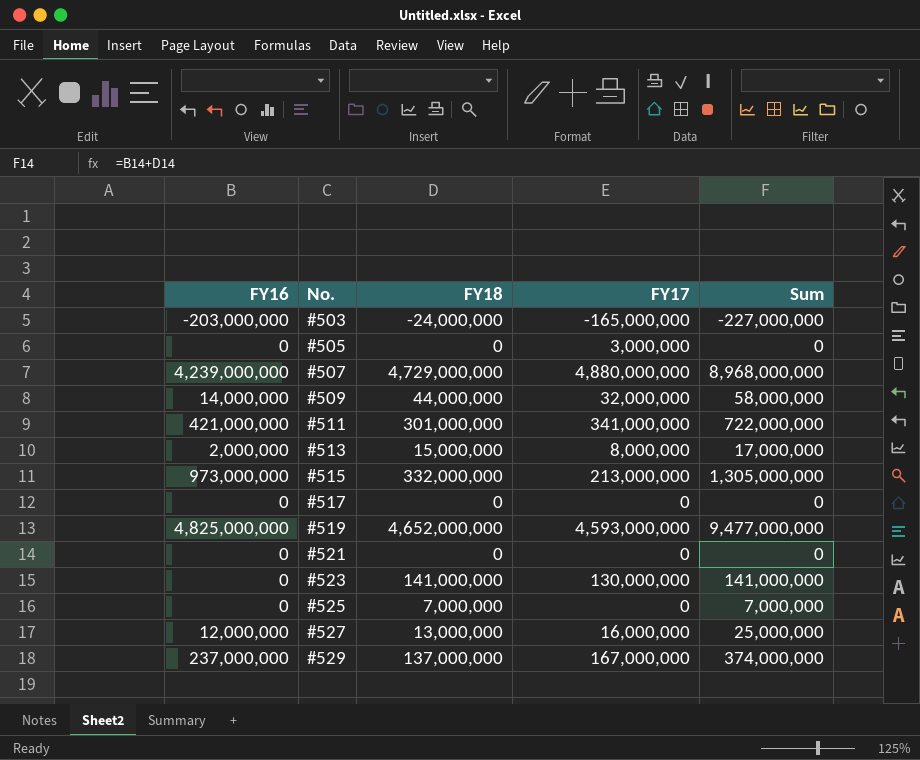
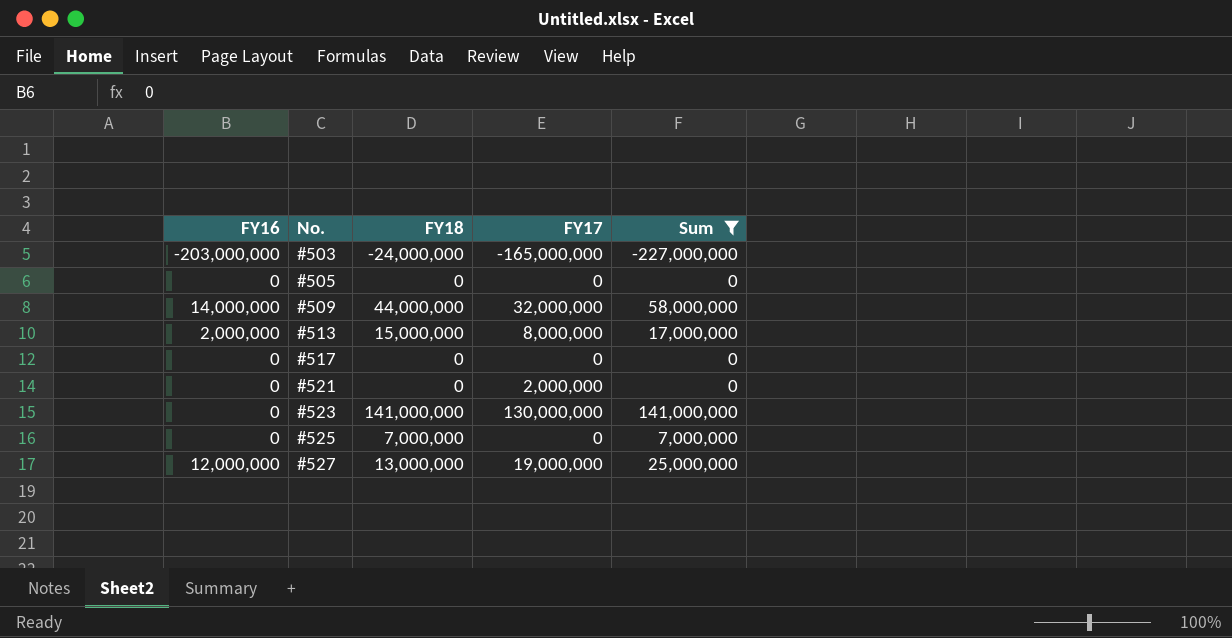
filter: none -> Sum <= 141,000,000
#505 | FY17: 3,000,000 -> 0
#521 | FY17: 0 -> 2,000,000
#527 | FY17: 16,000,000 -> 19,000,000

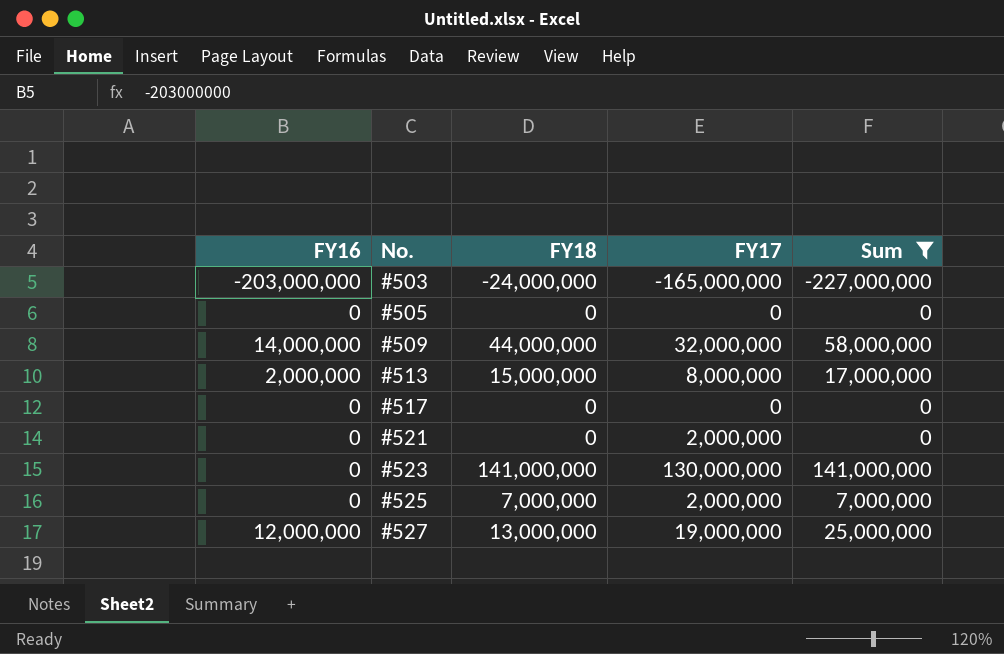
#525 | FY17: 0 -> 2,000,000

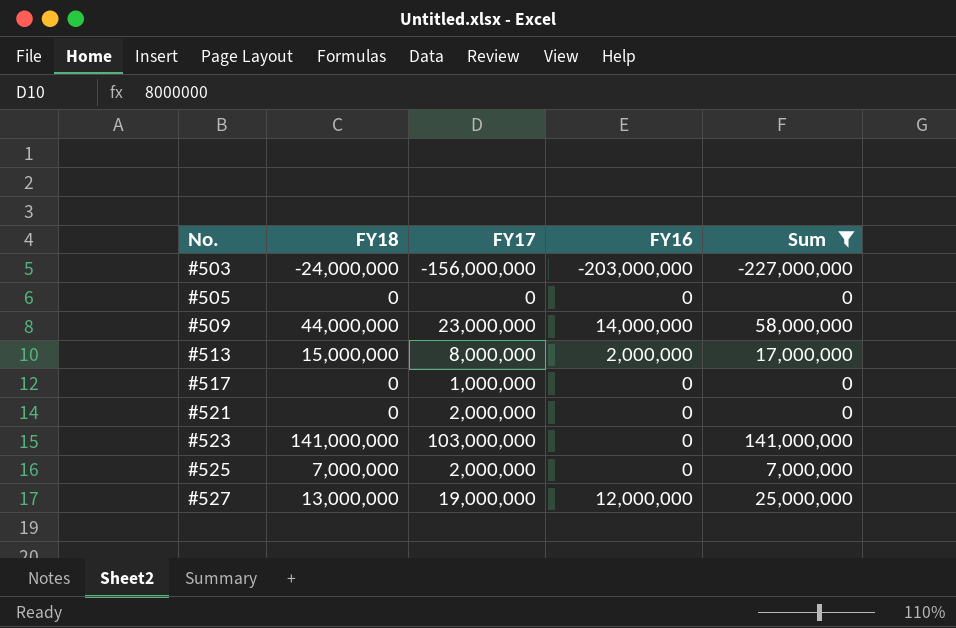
column FY16 | position: 1 -> 4
#503 | FY17: -165,000,000 -> -156,000,000
#509 | FY17: 32,000,000 -> 23,000,000
#517 | FY17: 0 -> 1,000,000
#523 | FY17: 130,000,000 -> 103,000,000

